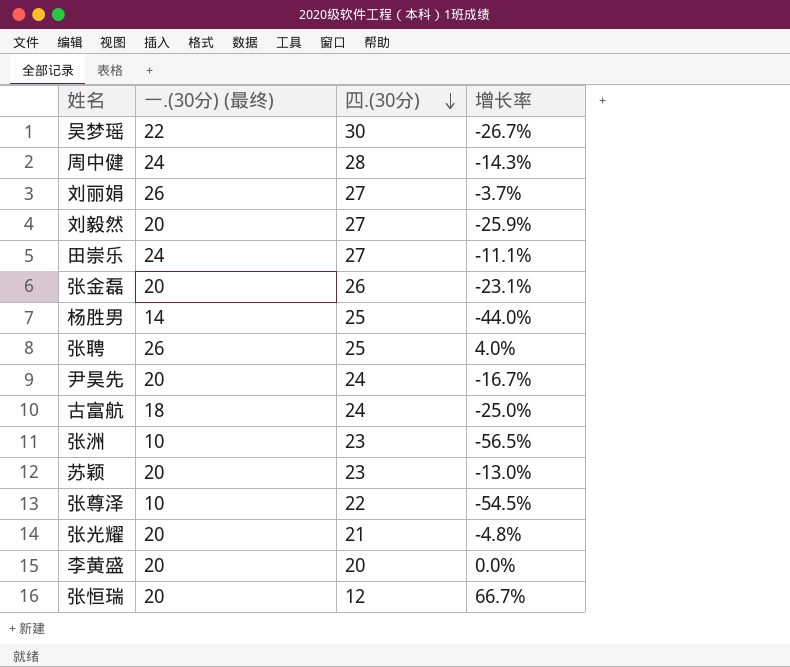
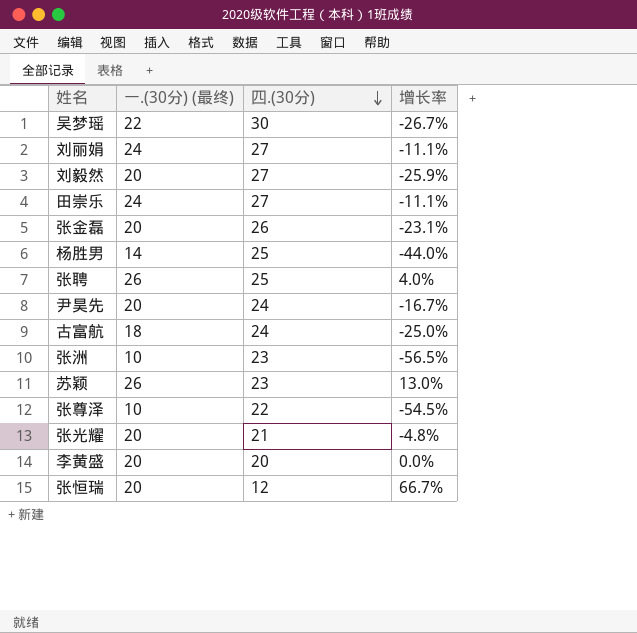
row 周中健: 24 | 28 | -14.3% -> none
刘丽娟 | 一.(30分) (最终): 26 -> 24
刘丽娟 | 增长率: -3.7% -> -11.1%
苏颖 | 一.(30分) (最终): 20 -> 26
苏颖 | 增长率: -13.0% -> 13.0%

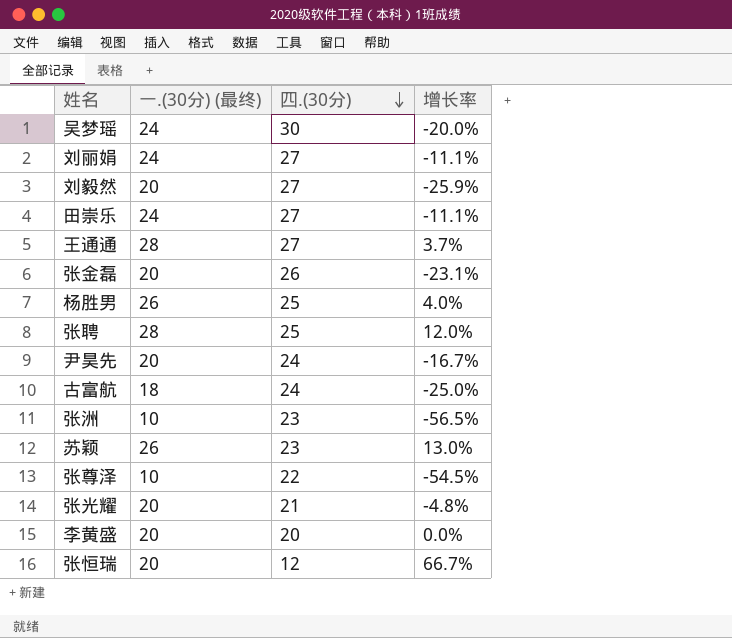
吴梦瑶 | 一.(30分) (最终): 22 -> 24
吴梦瑶 | 增长率: -26.7% -> -20.0%
row 王通通: none -> 28 | 27 | 3.7%
杨胜男 | 一.(30分) (最终): 14 -> 26
杨胜男 | 增长率: -44.0% -> 4.0%
张聘 | 一.(30分) (最终): 26 -> 28
张聘 | 增长率: 4.0% -> 12.0%

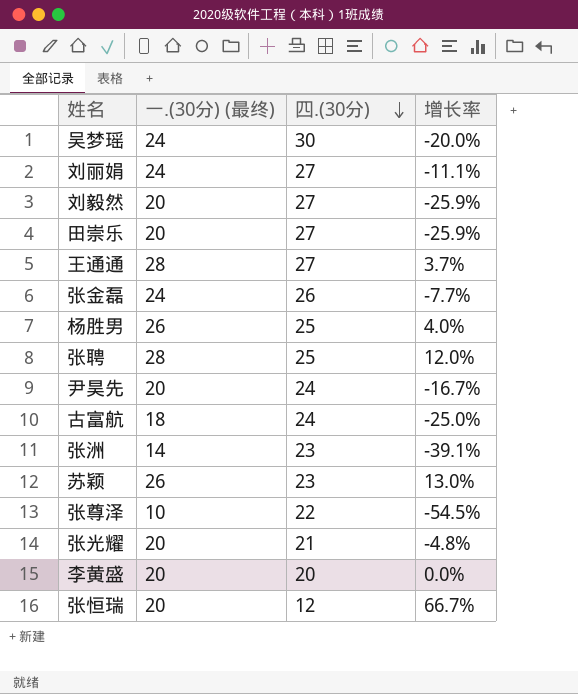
田崇乐 | 一.(30分) (最终): 24 -> 20
田崇乐 | 增长率: -11.1% -> -25.9%
张金磊 | 一.(30分) (最终): 20 -> 24
张金磊 | 增长率: -23.1% -> -7.7%
张洲 | 一.(30分) (最终): 10 -> 14
张洲 | 增长率: -56.5% -> -39.1%

